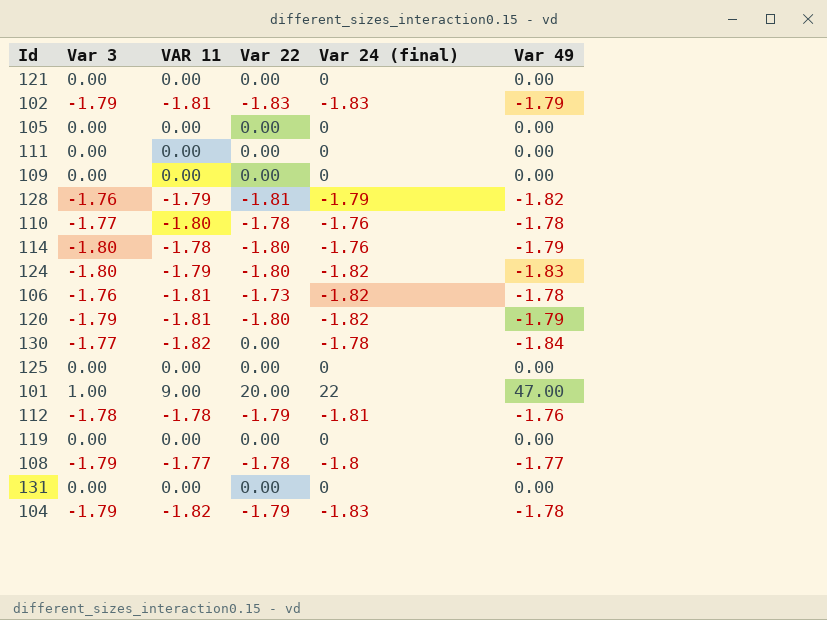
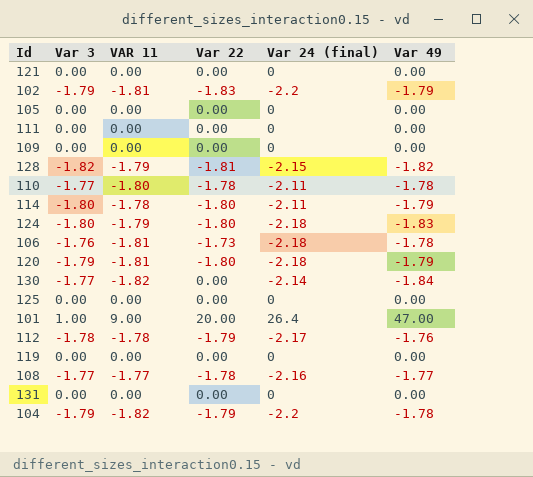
102 | Var 24 (final): -1.83 -> -2.2
128 | Var 3: -1.76 -> -1.82
128 | Var 24 (final): -1.79 -> -2.15
110 | Var 24 (final): -1.76 -> -2.11
114 | Var 24 (final): -1.76 -> -2.11
124 | Var 24 (final): -1.82 -> -2.18
106 | Var 24 (final): -1.82 -> -2.18
120 | Var 24 (final): -1.82 -> -2.18
130 | Var 24 (final): -1.78 -> -2.14
101 | Var 24 (final): 22 -> 26.4
112 | Var 24 (final): -1.81 -> -2.17
108 | Var 3: -1.79 -> -1.77
108 | Var 24 (final): -1.8 -> -2.16
104 | Var 24 (final): -1.83 -> -2.2

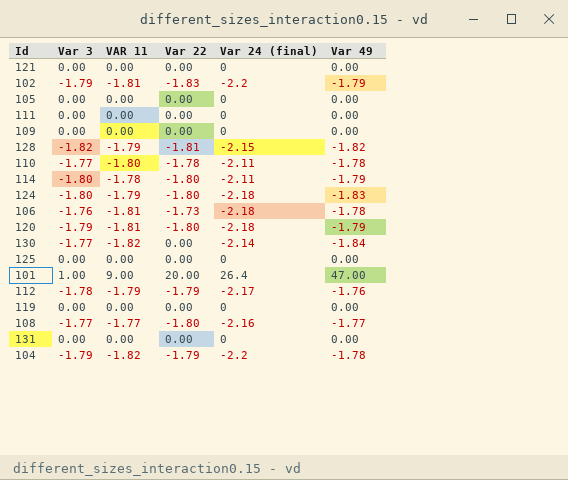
112 | VAR 11: -1.78 -> -1.79
108 | Var 22: -1.78 -> -1.80

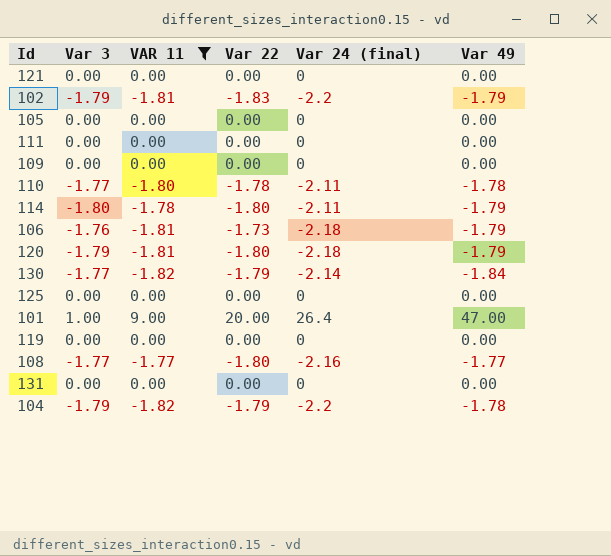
filter: none -> VAR 11 != -1.79
106 | Var 49: -1.78 -> -1.79
130 | Var 22: 0.00 -> -1.79

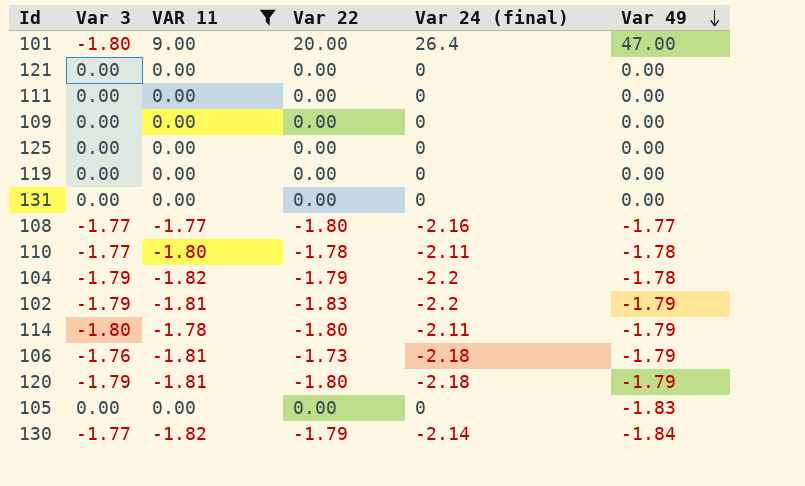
row order: none -> Var 49 descending
101 | Var 3: 1.00 -> -1.80
105 | Var 49: 0.00 -> -1.83

